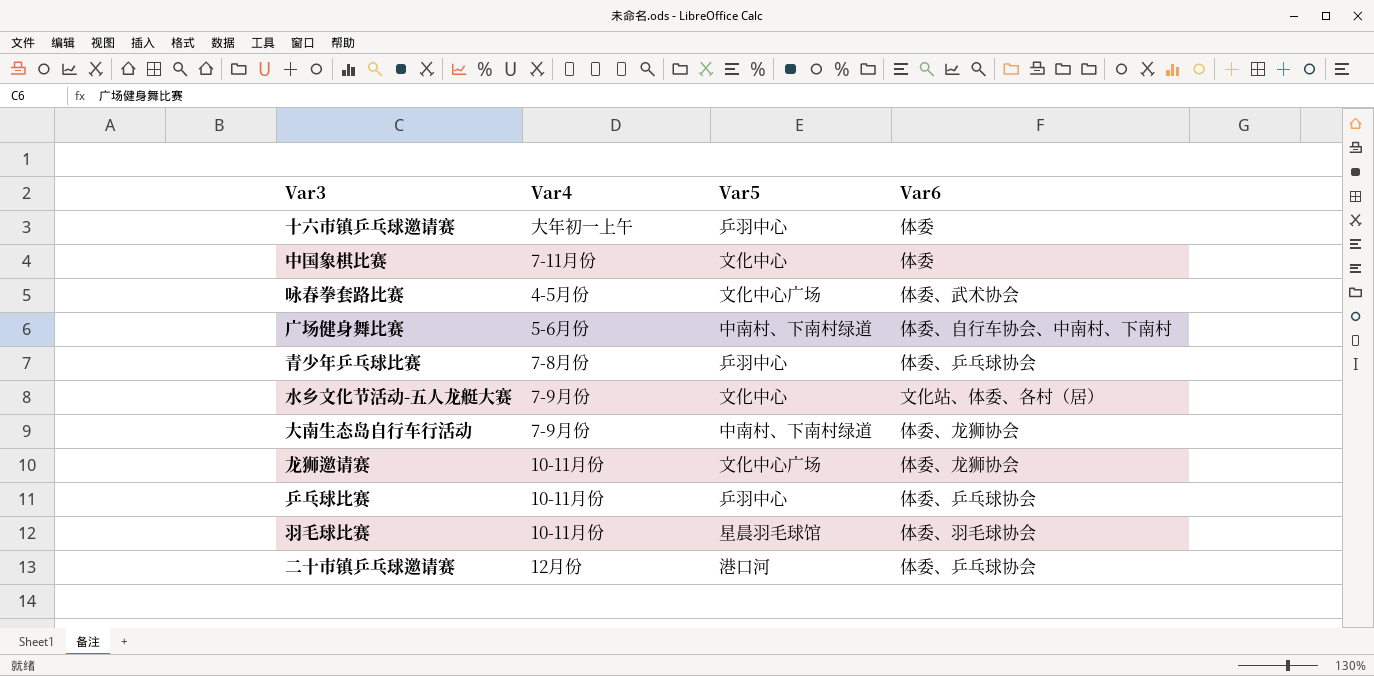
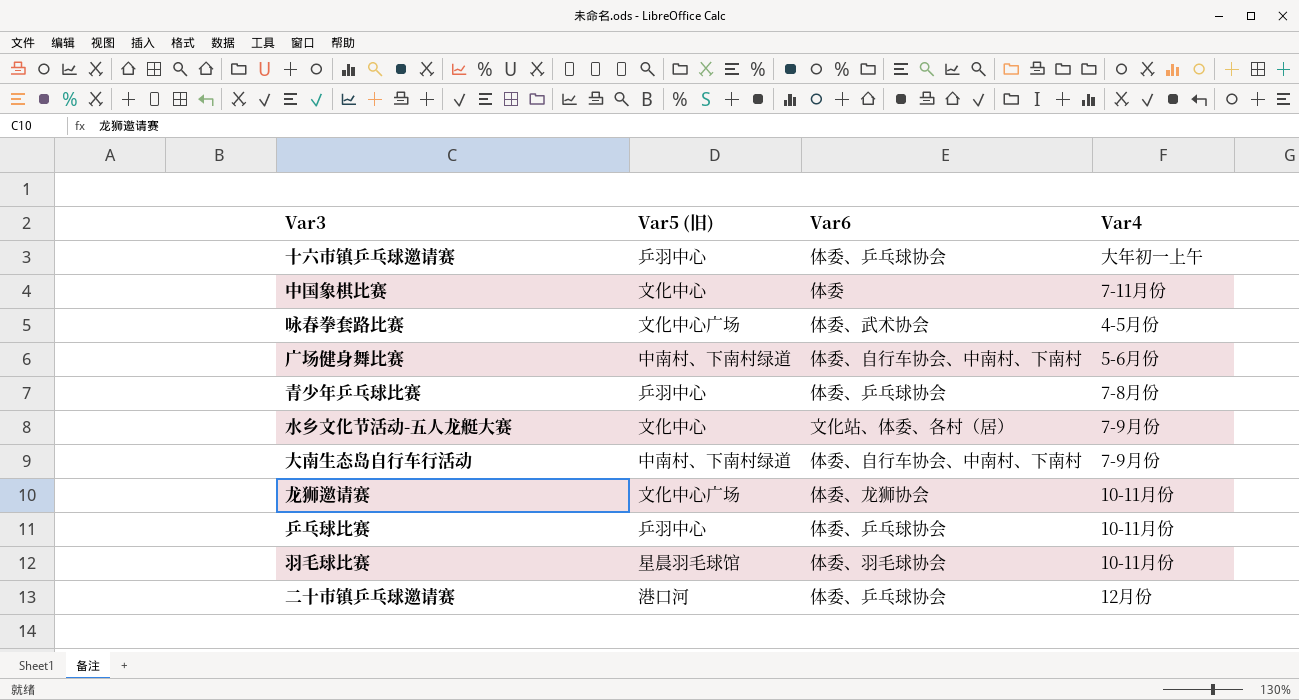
column name: Var5 -> Var5 (旧)
column Var4 | position: 2 -> 4
十六市镇乒乓球邀请赛 | Var6: 体委 -> 体委、乒乓球协会
大南生态岛自行车行活动 | Var6: 体委、龙狮协会 -> 体委、自行车协会、中南村、下南村

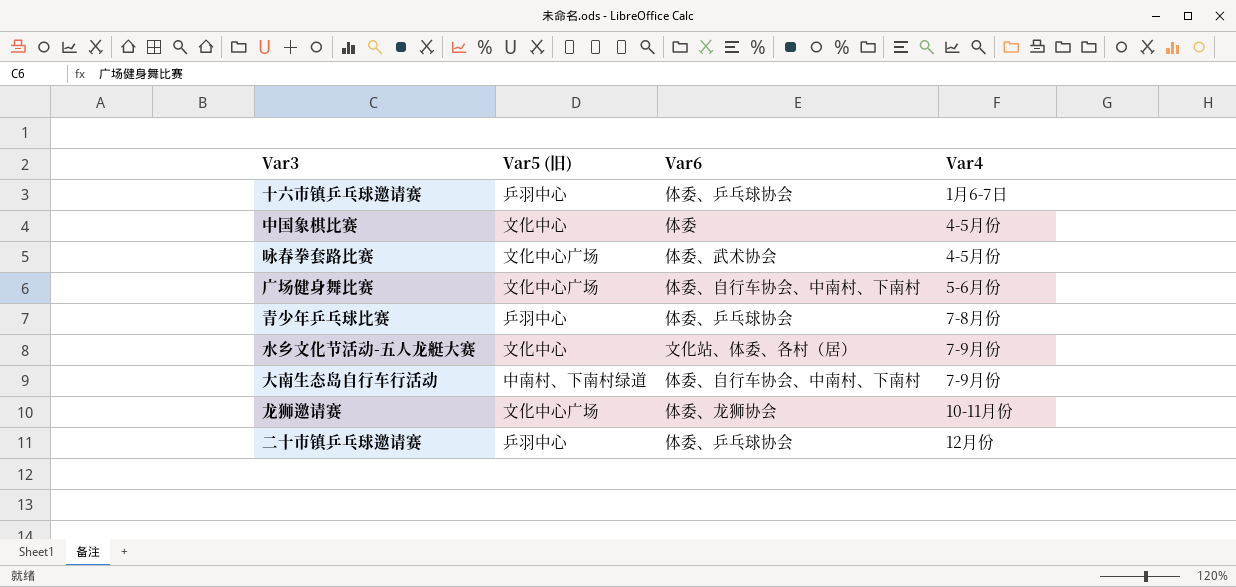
row 乒乓球比赛: 乒羽中心 | 体委、乒乓球协会 | 10-11月份 -> none
row 羽毛球比赛: 星晨羽毛球馆 | 体委、羽毛球协会 | 10-11月份 -> none
十六市镇乒乓球邀请赛 | Var4: 大年初一上午 -> 1月6-7日
中国象棋比赛 | Var4: 7-11月份 -> 4-5月份
广场健身舞比赛 | Var5 (旧): 中南村、下南村绿道 -> 文化中心广场
二十市镇乒乓球邀请赛 | Var5 (旧): 港口河 -> 乒羽中心

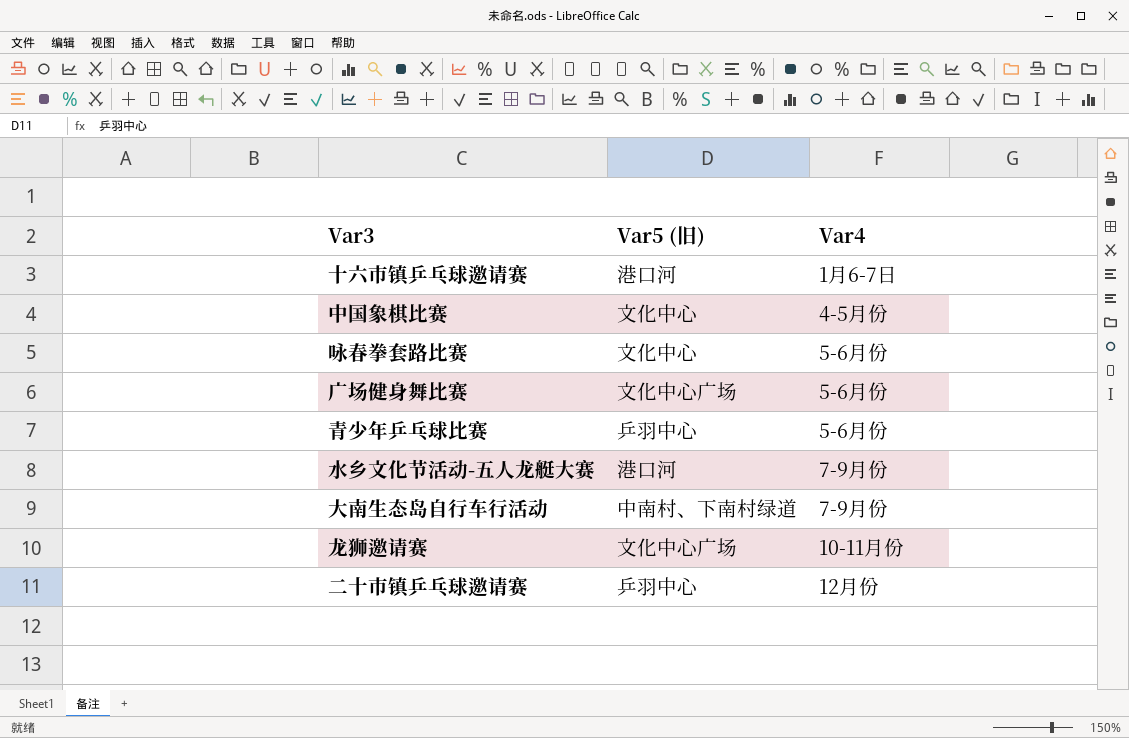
column Var6 | position: 3 -> none
十六市镇乒乓球邀请赛 | Var5 (旧): 乒羽中心 -> 港口河
咏春拳套路比赛 | Var5 (旧): 文化中心广场 -> 文化中心
咏春拳套路比赛 | Var4: 4-5月份 -> 5-6月份
青少年乒乓球比赛 | Var4: 7-8月份 -> 5-6月份
水乡文化节活动-五人龙艇大赛 | Var5 (旧): 文化中心 -> 港口河

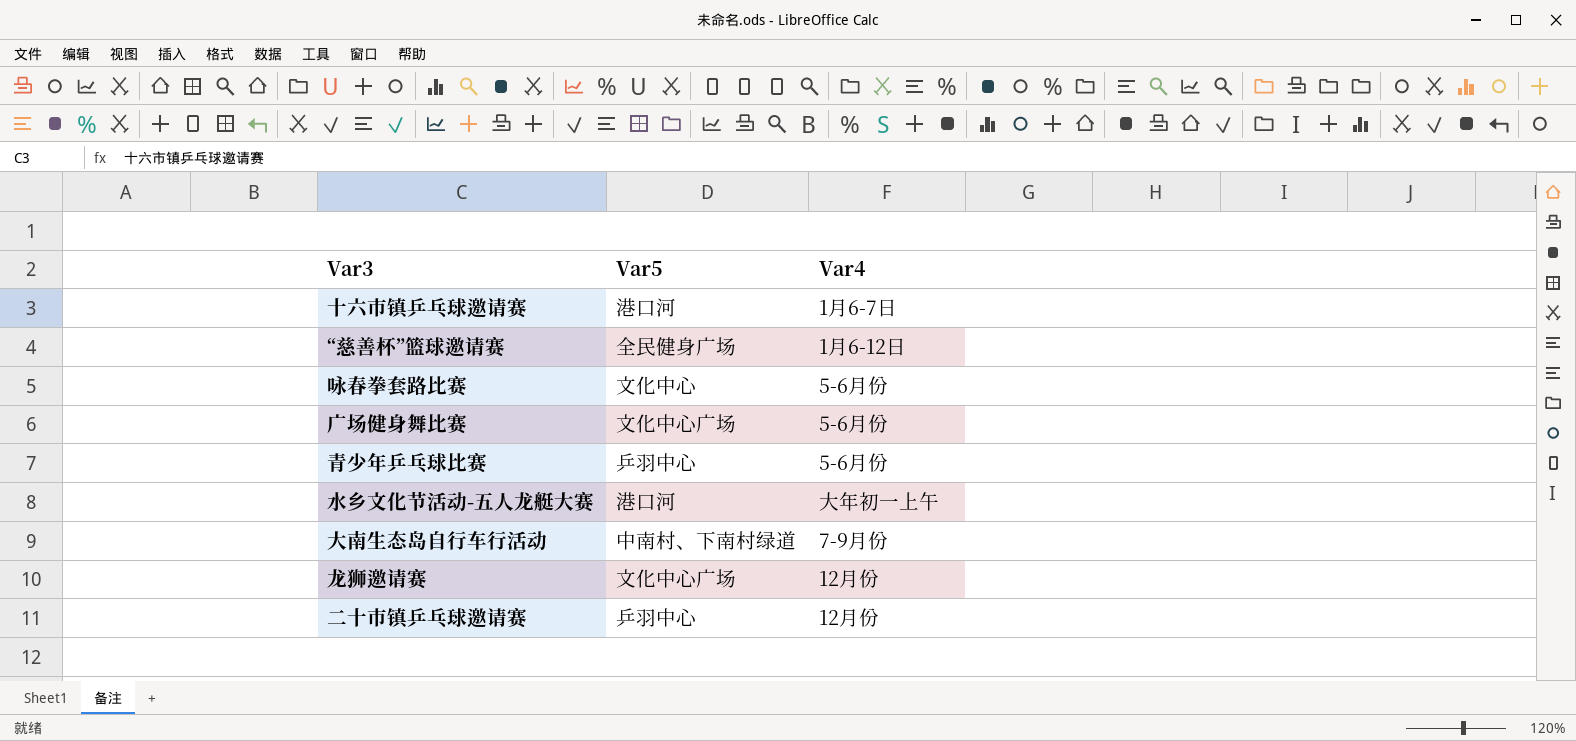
column name: Var5 (旧) -> Var5
row 中国象棋比赛: 文化中心 | 4-5月份 -> none
row “慈善杯”篮球邀请赛: none -> 全民健身广场 | 1月6-12日
水乡文化节活动-五人龙艇大赛 | Var4: 7-9月份 -> 大年初一上午
龙狮邀请赛 | Var4: 10-11月份 -> 12月份

